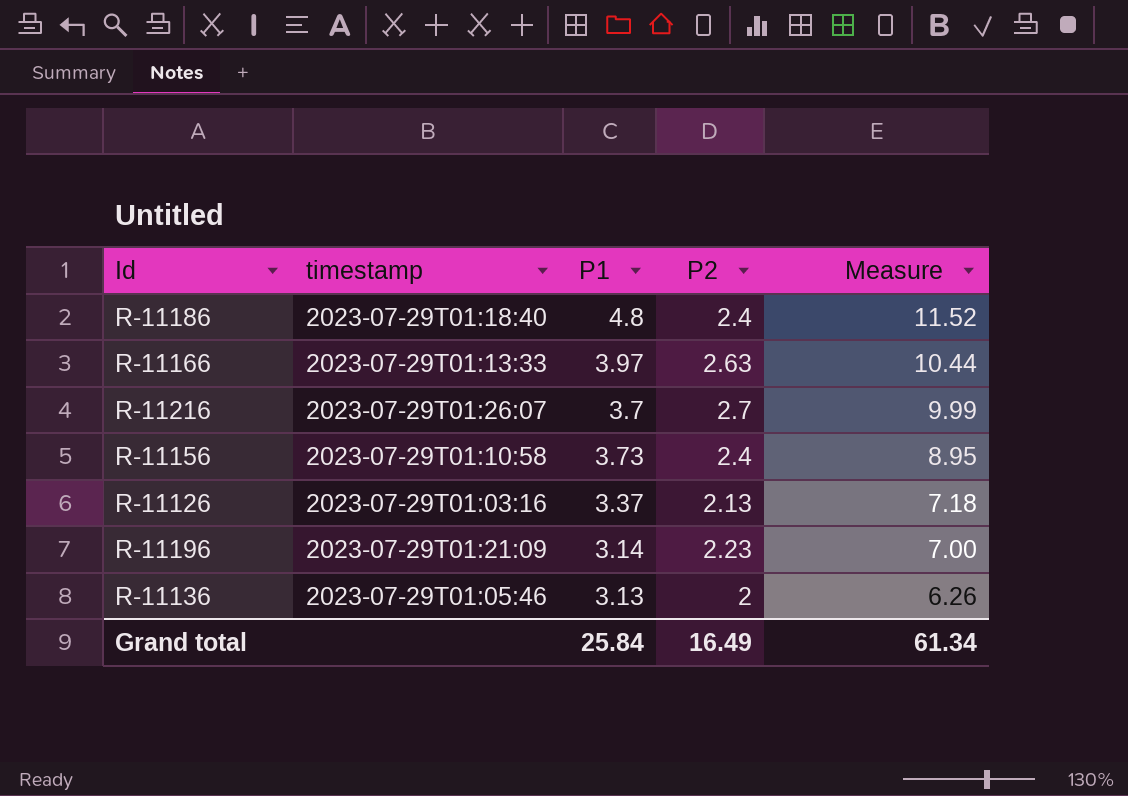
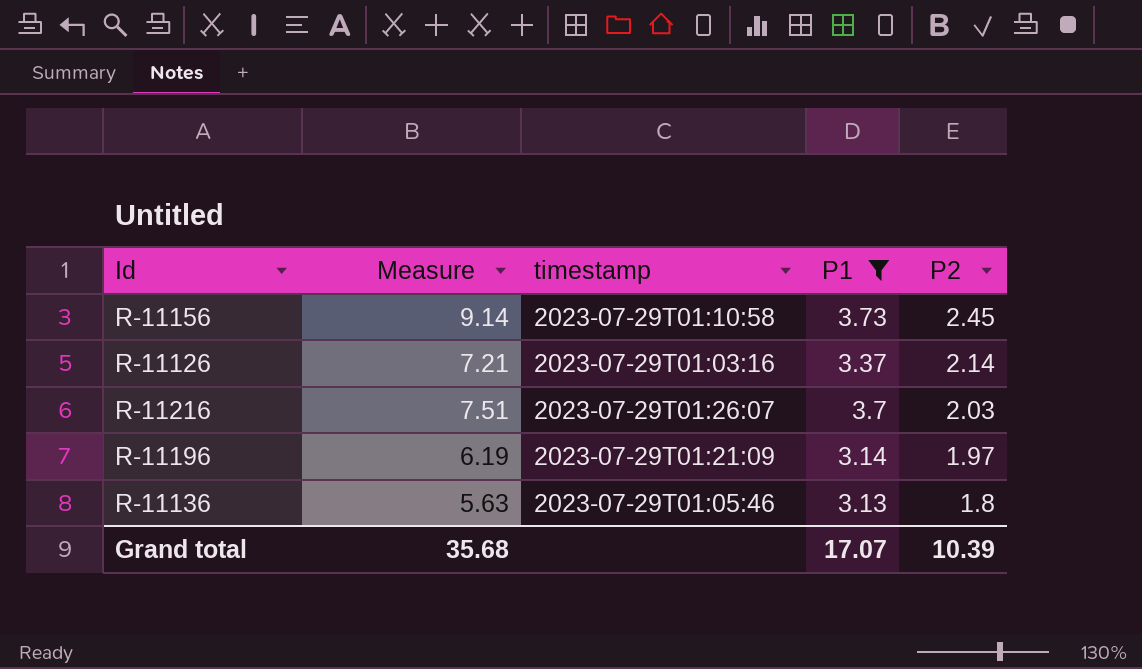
filter: none -> P1 <= 3.73
row order: Measure descending -> P2 descending
column Measure | position: 5 -> 2
R-11156 | Measure: 8.95 -> 9.14
R-11156 | P2: 2.4 -> 2.45
R-11126 | Measure: 7.18 -> 7.21
R-11126 | P2: 2.13 -> 2.14
R-11216 | Measure: 9.99 -> 7.51
R-11216 | P2: 2.7 -> 2.03
R-11196 | Measure: 7.00 -> 6.19
R-11196 | P2: 2.23 -> 1.97
R-11136 | Measure: 6.26 -> 5.63
R-11136 | P2: 2 -> 1.8
Grand total | Measure: 61.34 -> 35.68
Grand total | P1: 25.84 -> 17.07
Grand total | P2: 16.49 -> 10.39

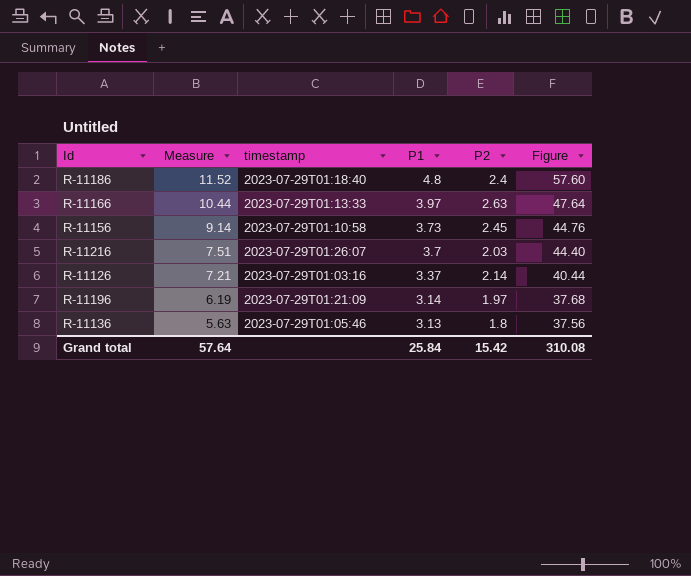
filter: P1 <= 3.73 -> none
row order: P2 descending -> Measure descending
column Figure | formula: none -> [P1] * 12
Grand total | Measure: 35.68 -> 57.64
Grand total | P1: 17.07 -> 25.84
Grand total | P2: 10.39 -> 15.42

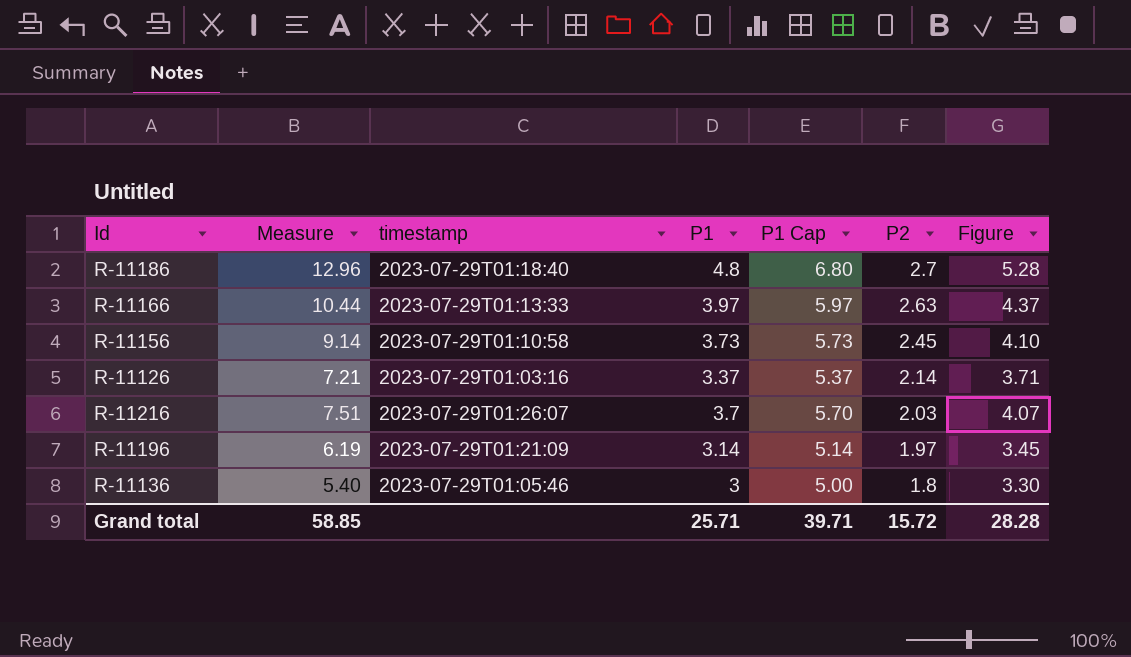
row order: Measure descending -> P2 descending
column P1 Cap | formula: none -> [P1] + 2
column Figure | formula: [P1] * 12 -> [P1] * 1.1
R-11186 | Measure: 11.52 -> 12.96
R-11186 | P2: 2.4 -> 2.7
R-11136 | Measure: 5.63 -> 5.40
R-11136 | P1: 3.13 -> 3
Grand total | Measure: 57.64 -> 58.85
Grand total | P1: 25.84 -> 25.71
Grand total | P2: 15.42 -> 15.72
Grand total | Figure: 310.08 -> 28.28

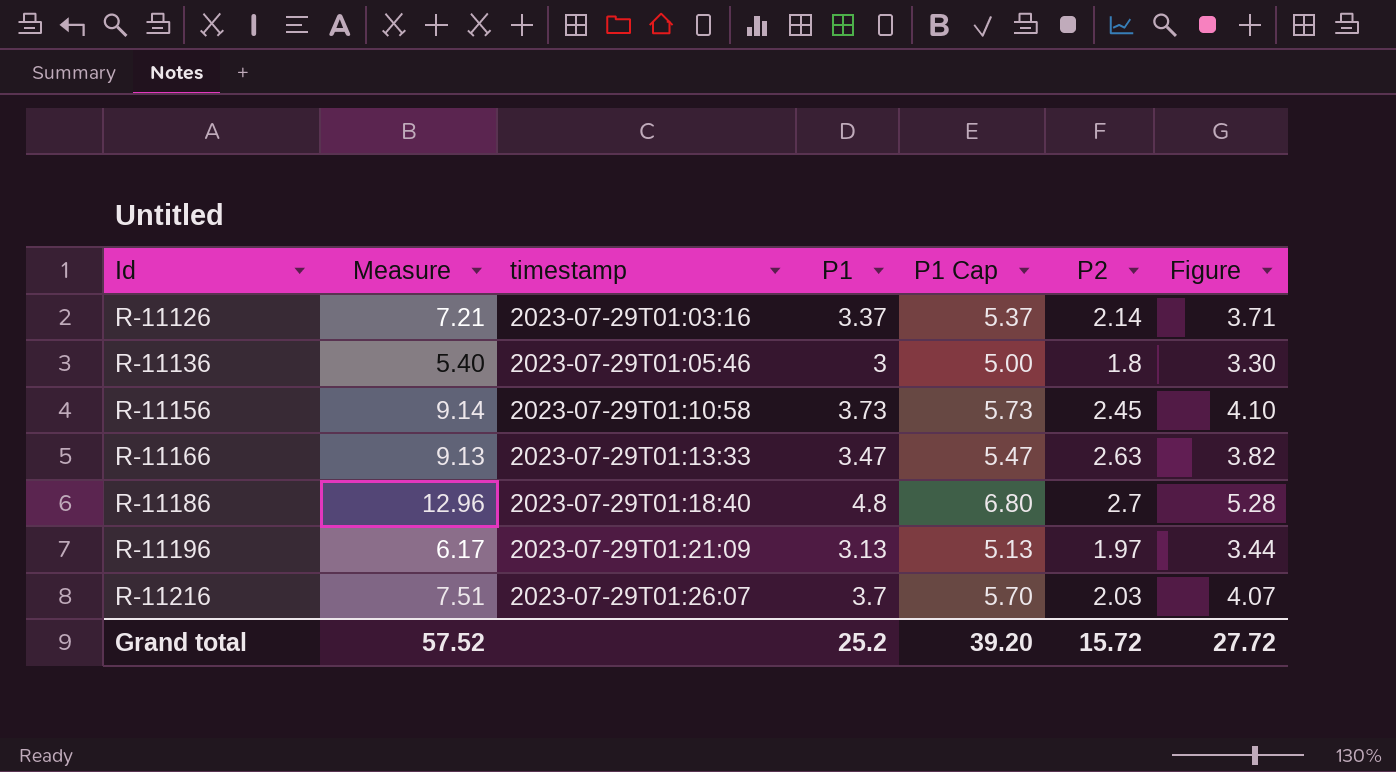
row order: P2 descending -> Id ascending
R-11166 | Measure: 10.44 -> 9.13
R-11166 | P1: 3.97 -> 3.47
R-11166 | P1 Cap: 5.97 -> 5.47
R-11166 | Figure: 4.37 -> 3.82
R-11196 | Measure: 6.19 -> 6.17
R-11196 | P1: 3.14 -> 3.13
R-11196 | P1 Cap: 5.14 -> 5.13
R-11196 | Figure: 3.45 -> 3.44
Grand total | Measure: 58.85 -> 57.52
Grand total | P1: 25.71 -> 25.2
Grand total | P1 Cap: 39.71 -> 39.20
Grand total | Figure: 28.28 -> 27.72

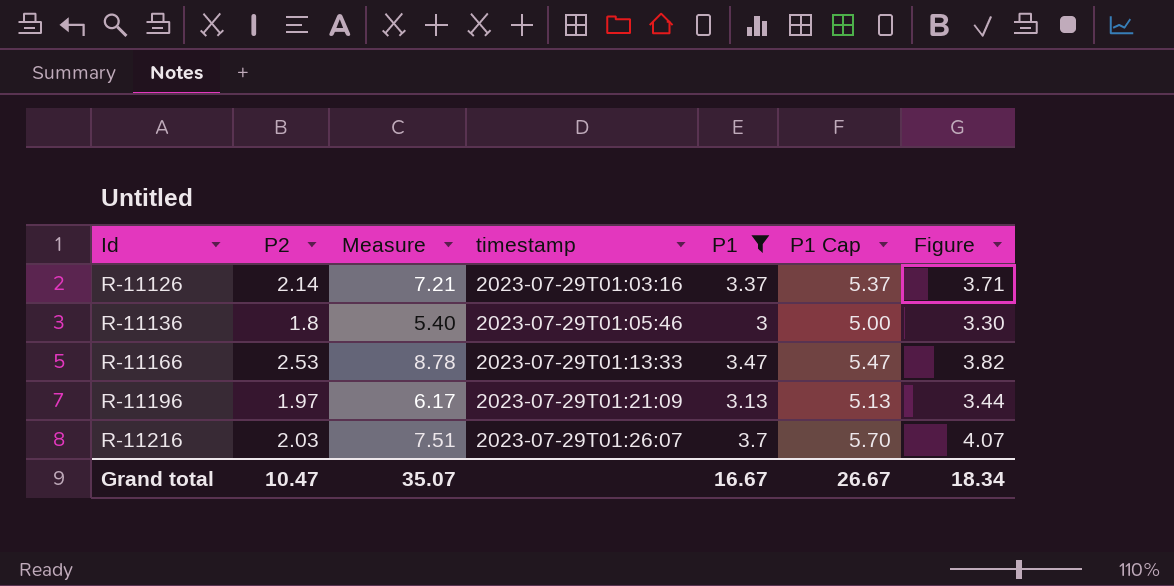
filter: none -> P1 <= 3.7
column P2 | position: 6 -> 2
R-11166 | P2: 2.63 -> 2.53
R-11166 | Measure: 9.13 -> 8.78
Grand total | P2: 15.72 -> 10.47
Grand total | Measure: 57.52 -> 35.07
Grand total | P1: 25.2 -> 16.67
Grand total | P1 Cap: 39.20 -> 26.67
Grand total | Figure: 27.72 -> 18.34

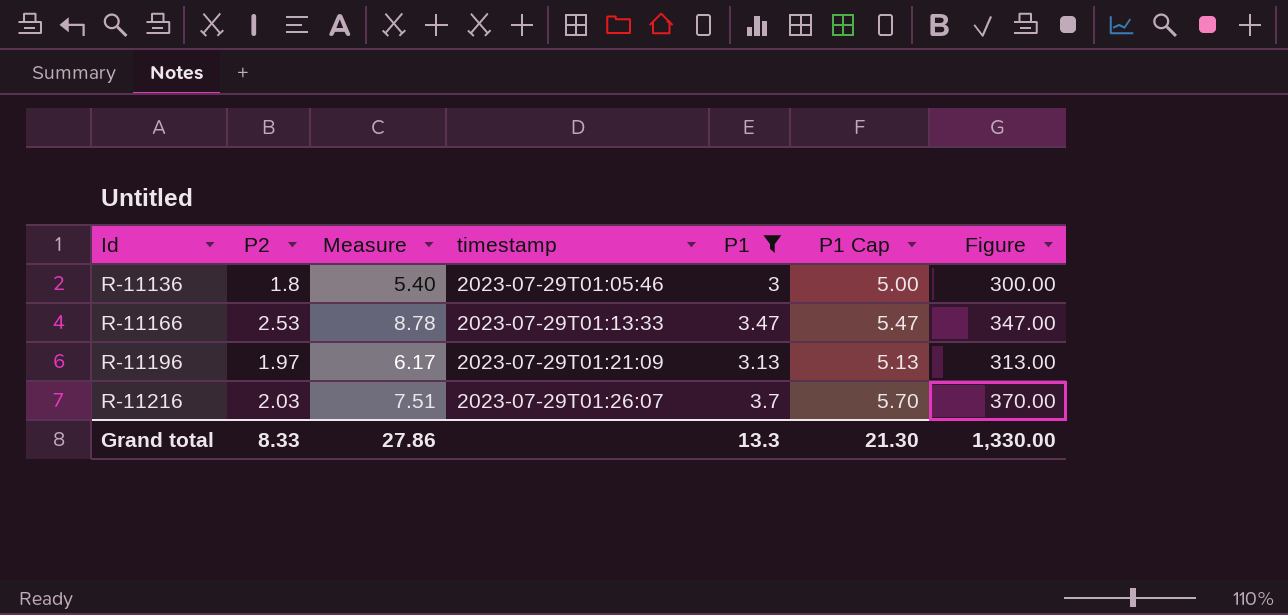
column Figure | formula: [P1] * 1.1 -> [P1] * 100
row R-11126: 2.14 | 7.21 | 2023-07-29T01:03:16 | 3.37 | 5.37 | 3.71 -> none
Grand total | P2: 10.47 -> 8.33
Grand total | Measure: 35.07 -> 27.86
Grand total | P1: 16.67 -> 13.3
Grand total | P1 Cap: 26.67 -> 21.30
Grand total | Figure: 18.34 -> 1,330.00

